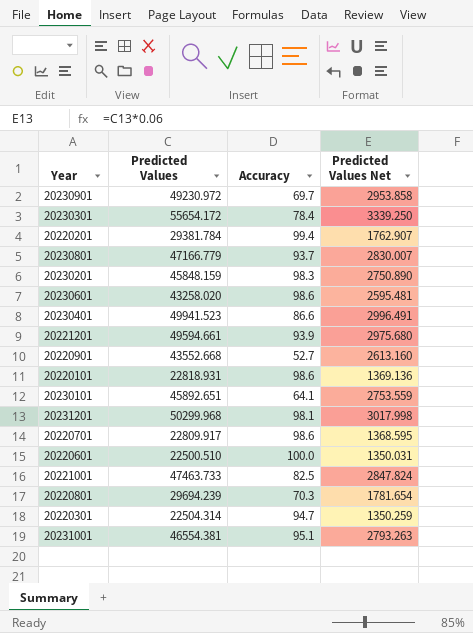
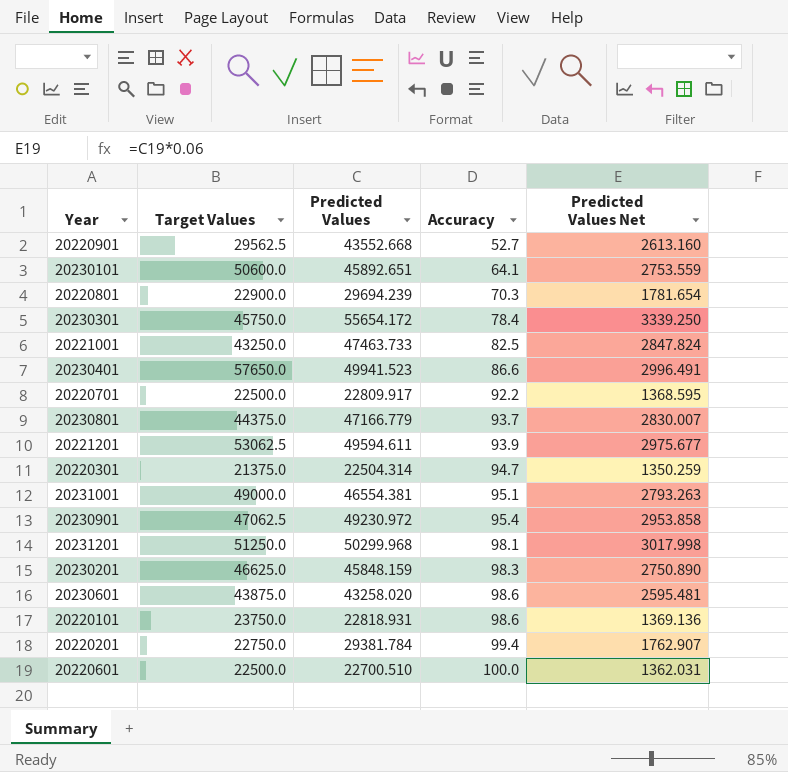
row order: none -> Accuracy ascending
column Target Values | position: none -> 2
20220701 | Accuracy: 98.6 -> 92.2
20221201 | Predicted Values: 49594.661 -> 49594.611
20221201 | Predicted Values Net: 2975.680 -> 2975.677
20230901 | Accuracy: 69.7 -> 95.4
20220601 | Predicted Values: 22500.510 -> 22700.510
20220601 | Predicted Values Net: 1350.031 -> 1362.031

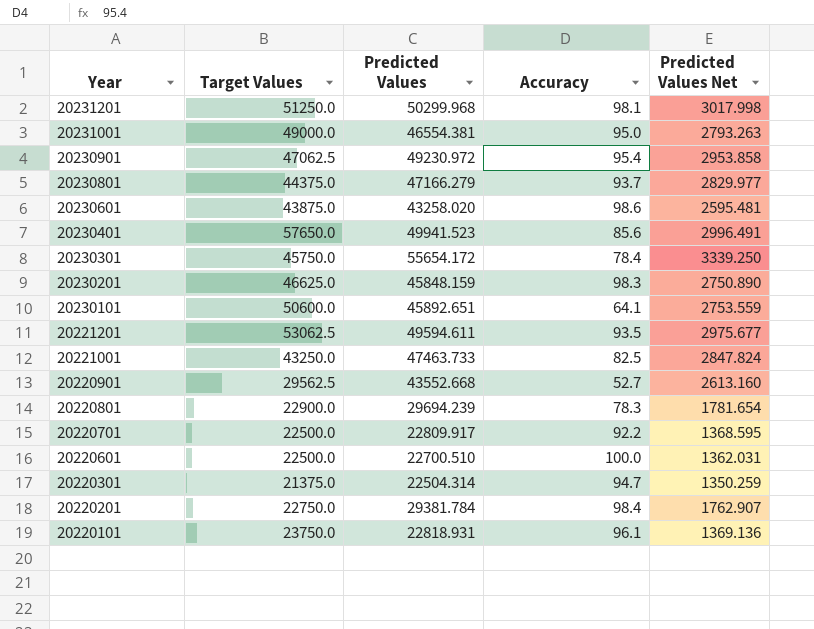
row order: Accuracy ascending -> Year descending
20231001 | Accuracy: 95.1 -> 95.0
20230801 | Predicted Values: 47166.779 -> 47166.279
20230801 | Predicted Values Net: 2830.007 -> 2829.977
20230401 | Accuracy: 86.6 -> 85.6
20221201 | Accuracy: 93.9 -> 93.5
20220801 | Accuracy: 70.3 -> 78.3
20220201 | Accuracy: 99.4 -> 98.4
20220101 | Accuracy: 98.6 -> 96.1

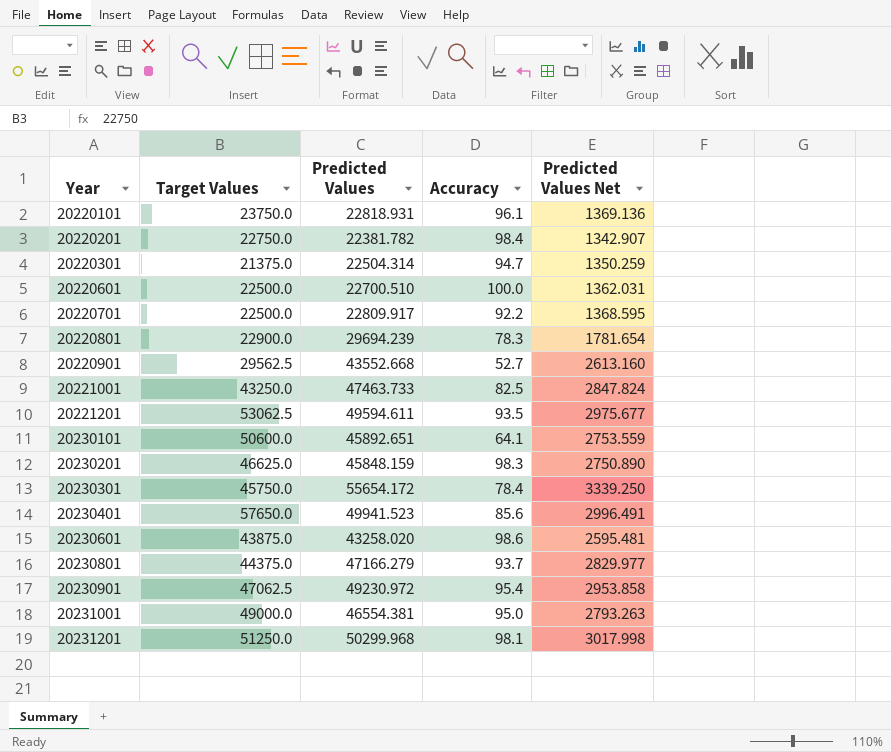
row order: Year descending -> Year ascending
20220201 | Predicted Values: 29381.784 -> 22381.782
20220201 | Predicted Values Net: 1762.907 -> 1342.907

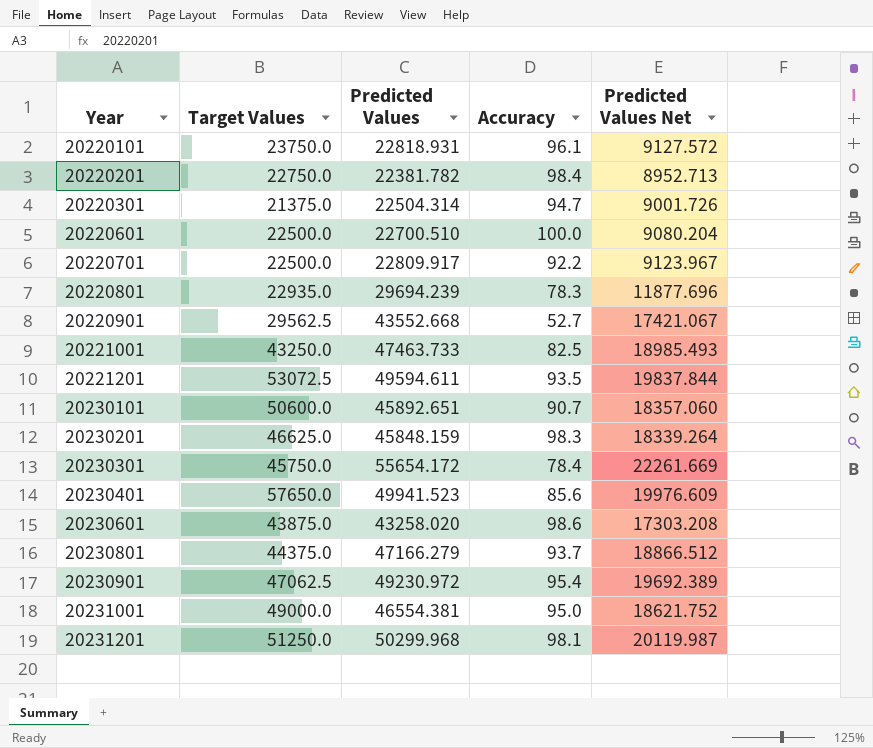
column Predicted Values Net | formula: [Predicted Values] * 0.06 -> [Predicted Values] * 0.4
20220801 | Target Values: 22900.0 -> 22935.0
20221201 | Target Values: 53062.5 -> 53072.5
20230101 | Accuracy: 64.1 -> 90.7

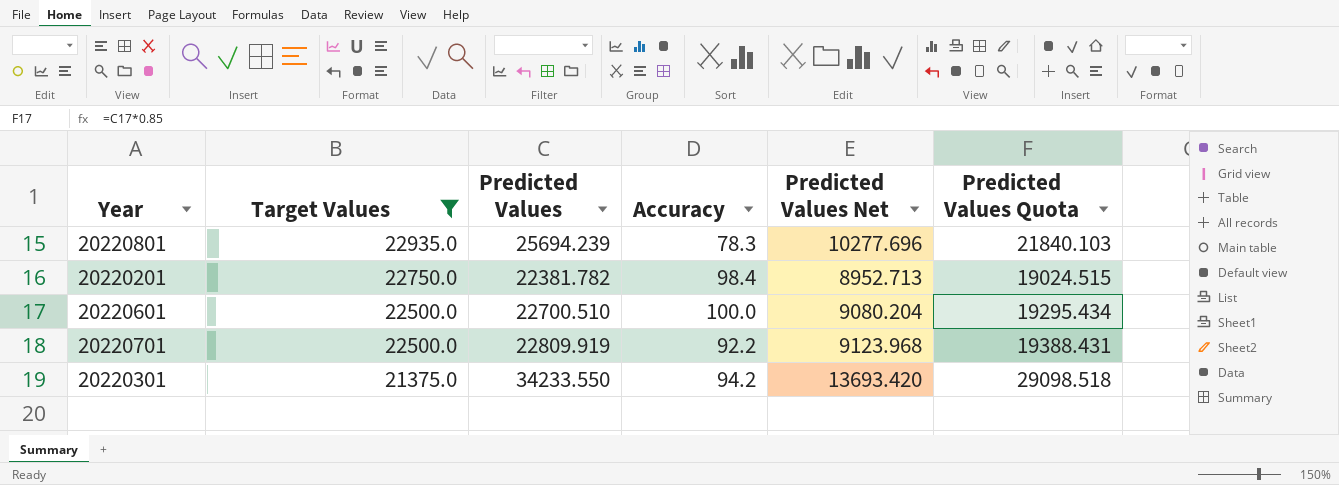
filter: none -> Target Values <= 22935.0
row order: Year ascending -> Target Values descending
column Predicted Values Quota | formula: none -> [Predicted Values] * 0.85
20220801 | Predicted Values: 29694.239 -> 25694.239
20220801 | Predicted Values Net: 11877.696 -> 10277.696
20220701 | Predicted Values: 22809.917 -> 22809.919
20220701 | Predicted Values Net: 9123.967 -> 9123.968
20220301 | Predicted Values: 22504.314 -> 34233.550
20220301 | Accuracy: 94.7 -> 94.2
20220301 | Predicted Values Net: 9001.726 -> 13693.420

